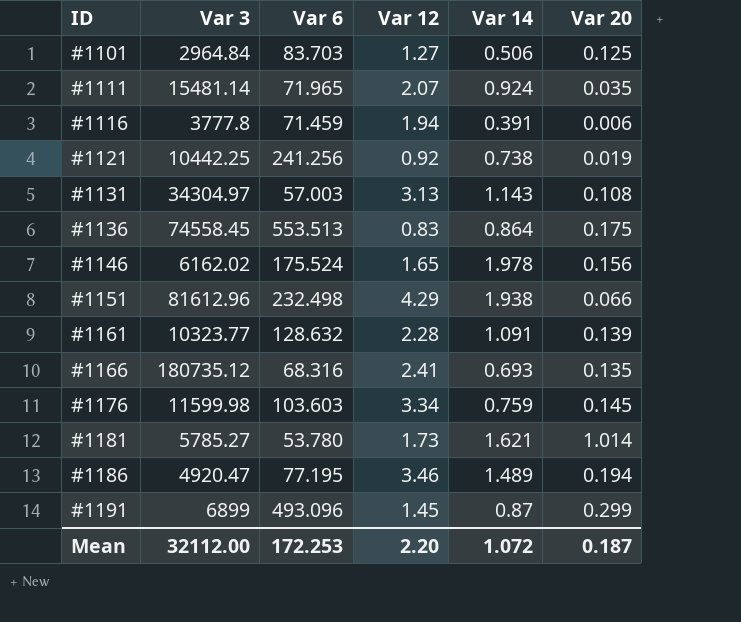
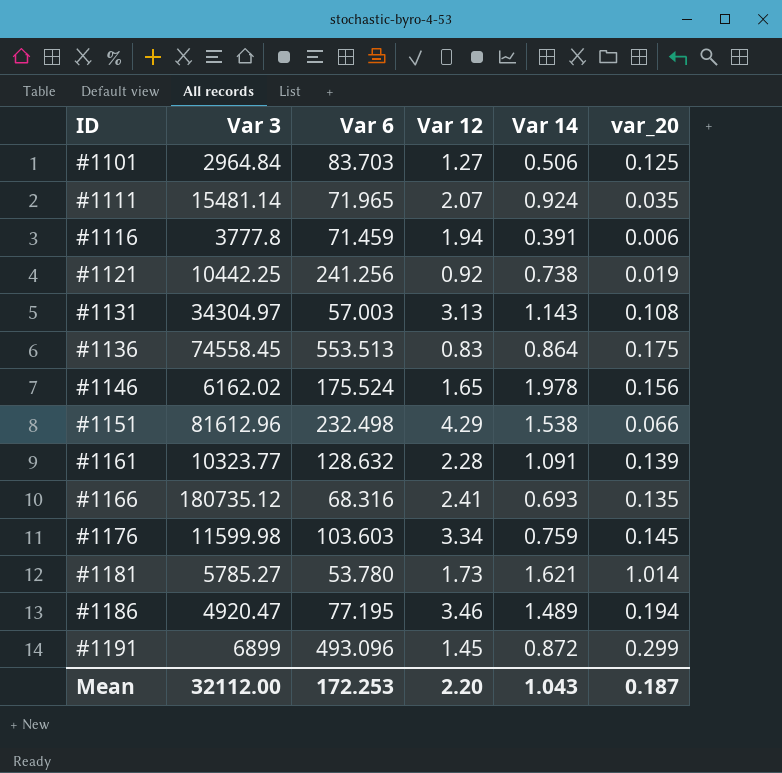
column name: Var 20 -> var_20
#1151 | Var 14: 1.938 -> 1.538
#1191 | Var 14: 0.87 -> 0.872
Mean | Var 14: 1.072 -> 1.043

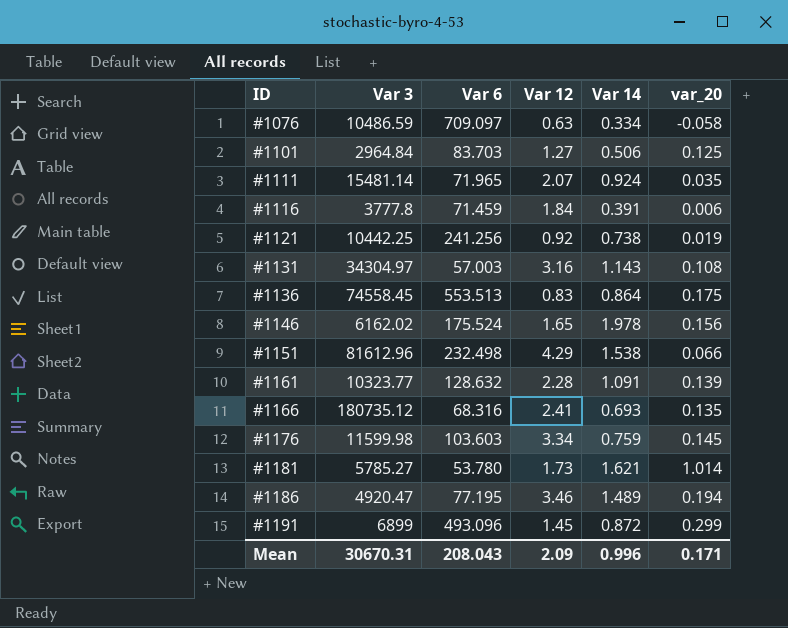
row #1076: none -> 10486.59 | 709.097 | 0.63 | 0.334 | -0.058
#1116 | Var 12: 1.94 -> 1.84
#1131 | Var 12: 3.13 -> 3.16
Mean | Var 3: 32112.00 -> 30670.31
Mean | Var 6: 172.253 -> 208.043
Mean | Var 12: 2.20 -> 2.09
Mean | Var 14: 1.043 -> 0.996
Mean | var_20: 0.187 -> 0.171

